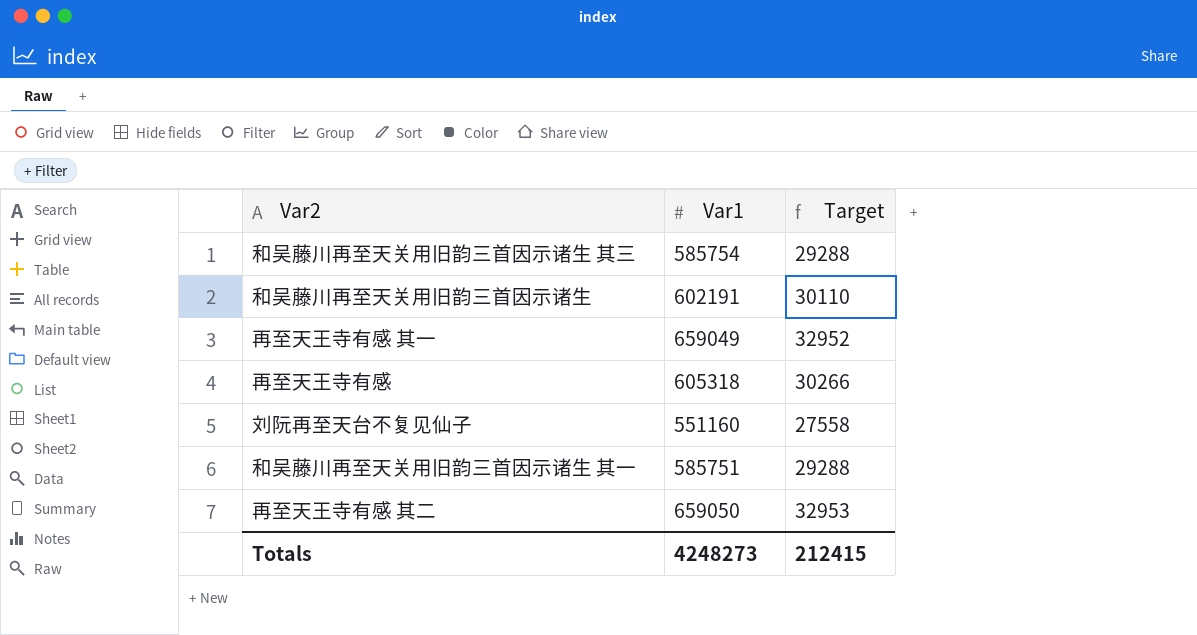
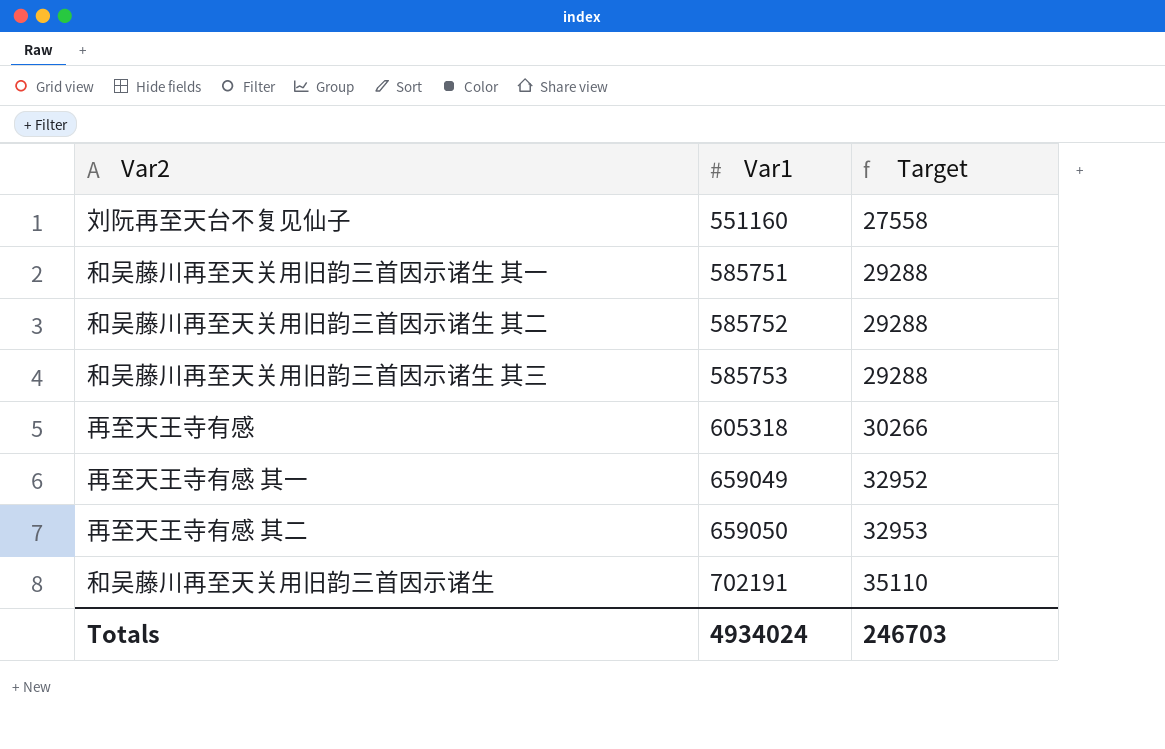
row order: none -> Var1 ascending
row 和吴藤川再至天关用旧韵三首因示诸生 其二: none -> 585752 | 29288
和吴藤川再至天关用旧韵三首因示诸生 其三 | Var1: 585754 -> 585753
和吴藤川再至天关用旧韵三首因示诸生 | Var1: 602191 -> 702191
和吴藤川再至天关用旧韵三首因示诸生 | Target: 30110 -> 35110
Totals | Var1: 4248273 -> 4934024
Totals | Target: 212415 -> 246703

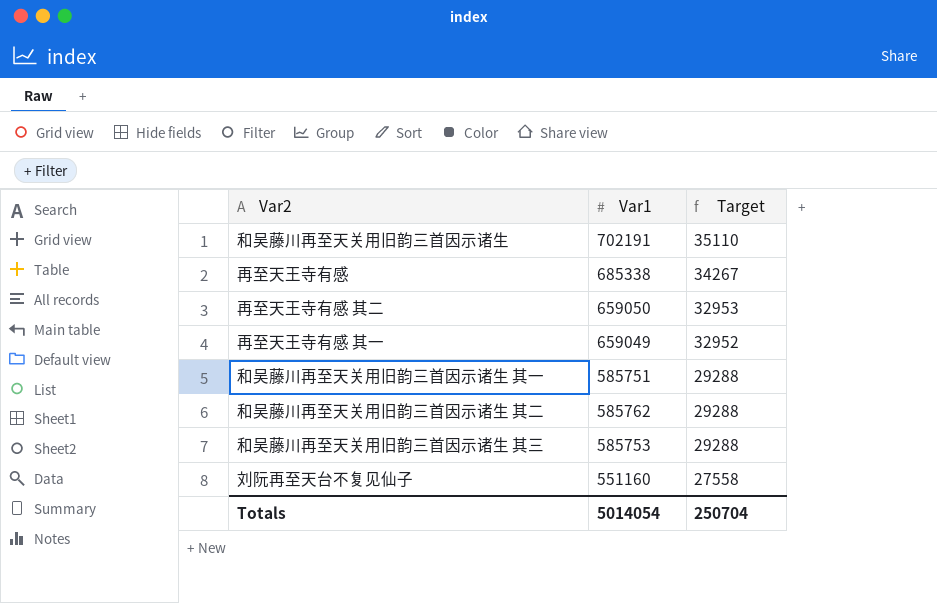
row order: Var1 ascending -> Target descending
再至天王寺有感 | Var1: 605318 -> 685338
再至天王寺有感 | Target: 30266 -> 34267
和吴藤川再至天关用旧韵三首因示诸生 其二 | Var1: 585752 -> 585762
Totals | Var1: 4934024 -> 5014054
Totals | Target: 246703 -> 250704

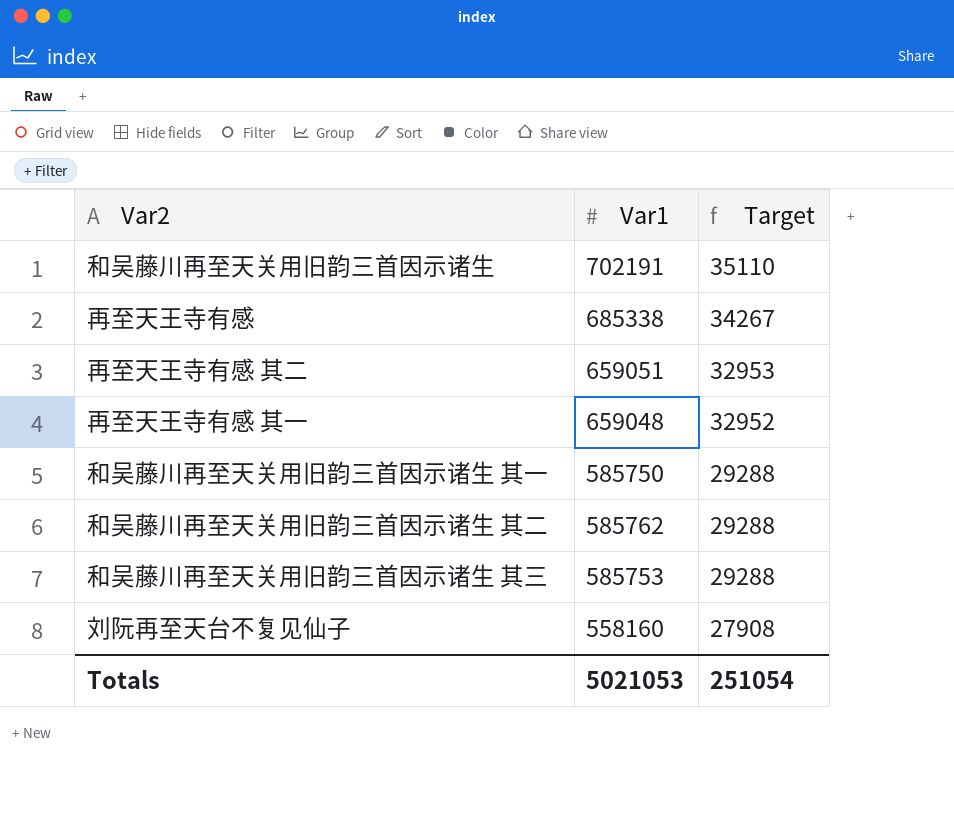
再至天王寺有感 其二 | Var1: 659050 -> 659051
再至天王寺有感 其一 | Var1: 659049 -> 659048
和吴藤川再至天关用旧韵三首因示诸生 其一 | Var1: 585751 -> 585750
刘阮再至天台不复见仙子 | Var1: 551160 -> 558160
刘阮再至天台不复见仙子 | Target: 27558 -> 27908
Totals | Var1: 5014054 -> 5021053
Totals | Target: 250704 -> 251054

